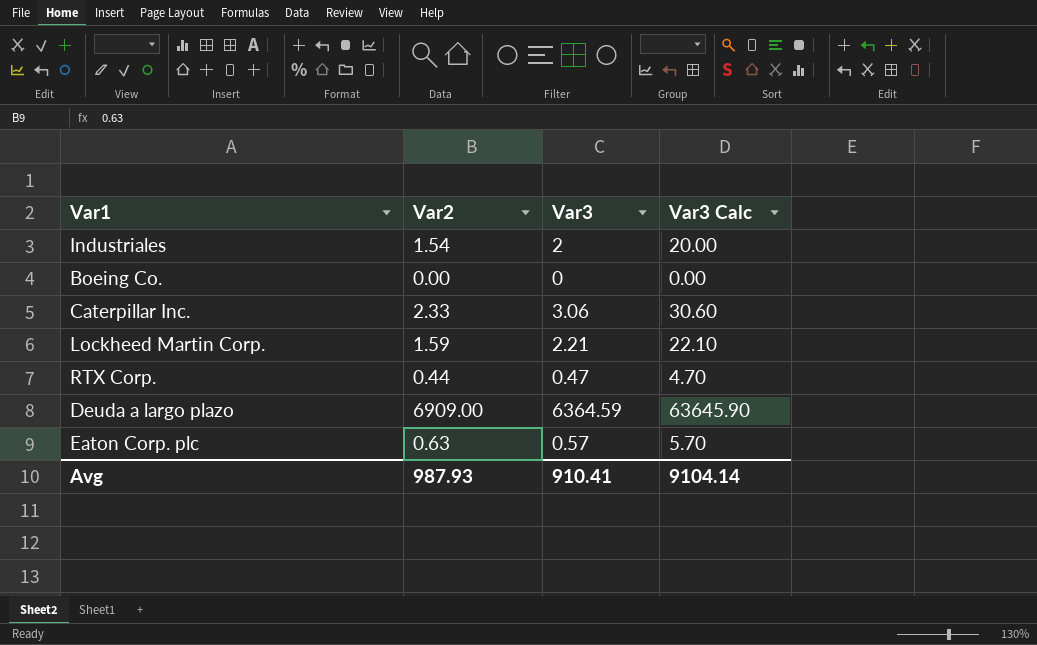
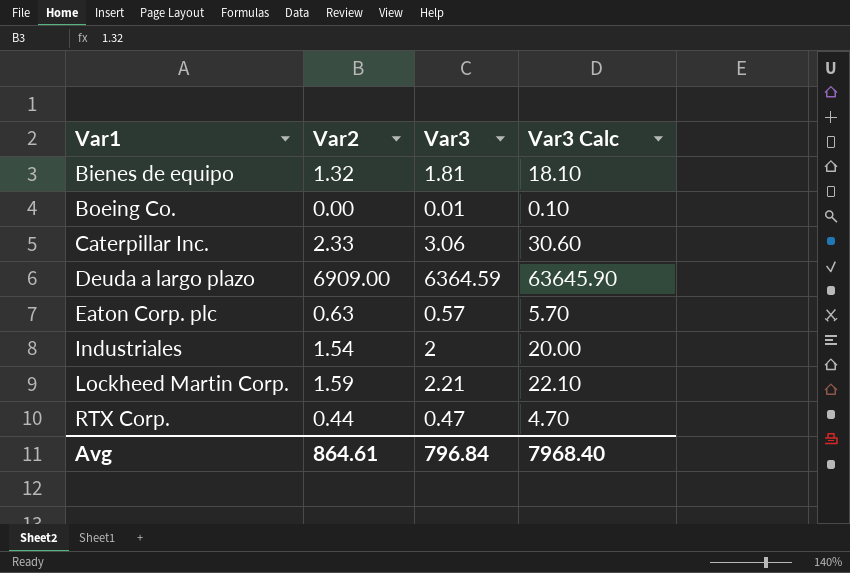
row order: none -> Var1 ascending
row Bienes de equipo: none -> 1.32 | 1.81 | 18.10
Boeing Co. | Var3: 0 -> 0.01
Boeing Co. | Var3 Calc: 0.00 -> 0.10
Avg | Var2: 987.93 -> 864.61
Avg | Var3: 910.41 -> 796.84
Avg | Var3 Calc: 9104.14 -> 7968.40

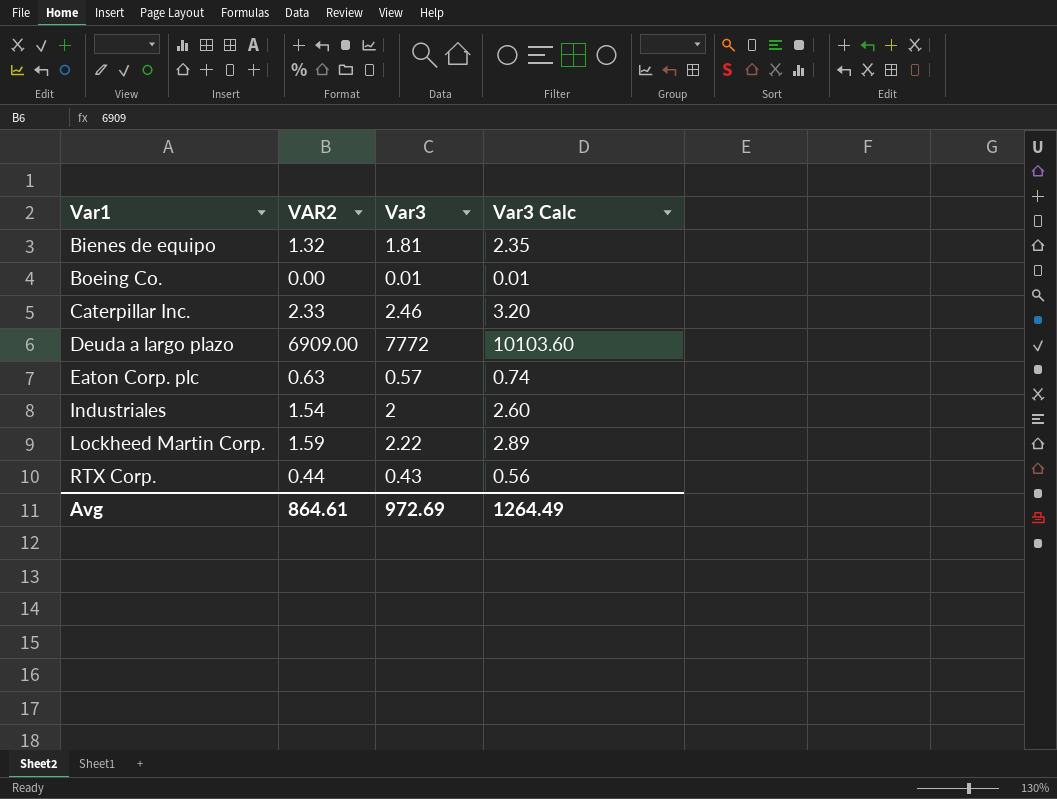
column name: Var2 -> VAR2
column Var3 Calc | formula: [Var3] * 10 -> [Var3] * 1.3
Caterpillar Inc. | Var3: 3.06 -> 2.46
Deuda a largo plazo | Var3: 6364.59 -> 7772
Lockheed Martin Corp. | Var3: 2.21 -> 2.22
RTX Corp. | Var3: 0.47 -> 0.43
Avg | Var3: 796.84 -> 972.69
Avg | Var3 Calc: 7968.40 -> 1264.49

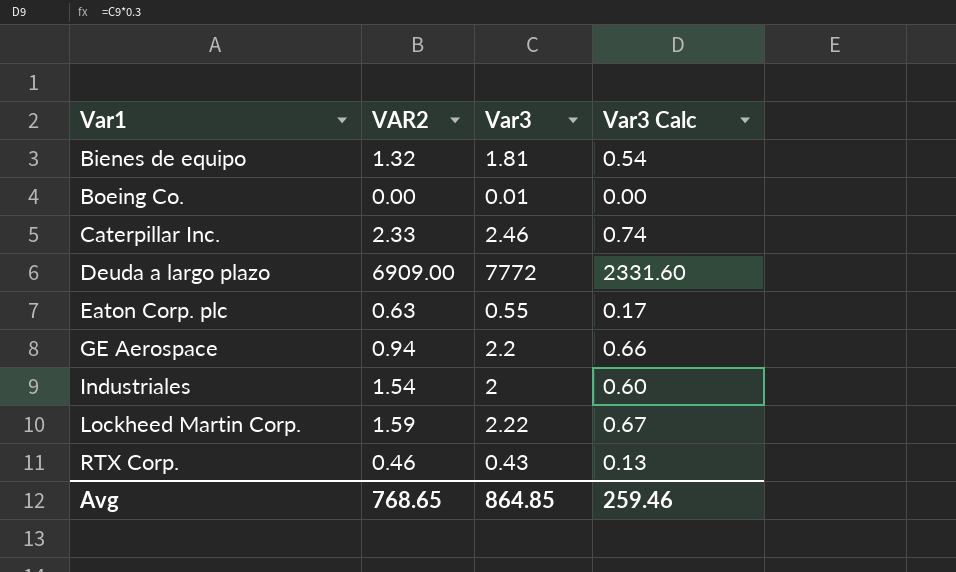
column Var3 Calc | formula: [Var3] * 1.3 -> [Var3] * 0.3
Eaton Corp. plc | Var3: 0.57 -> 0.55
row GE Aerospace: none -> 0.94 | 2.2 | 0.66
RTX Corp. | VAR2: 0.44 -> 0.46
Avg | VAR2: 864.61 -> 768.65
Avg | Var3: 972.69 -> 864.85
Avg | Var3 Calc: 1264.49 -> 259.46

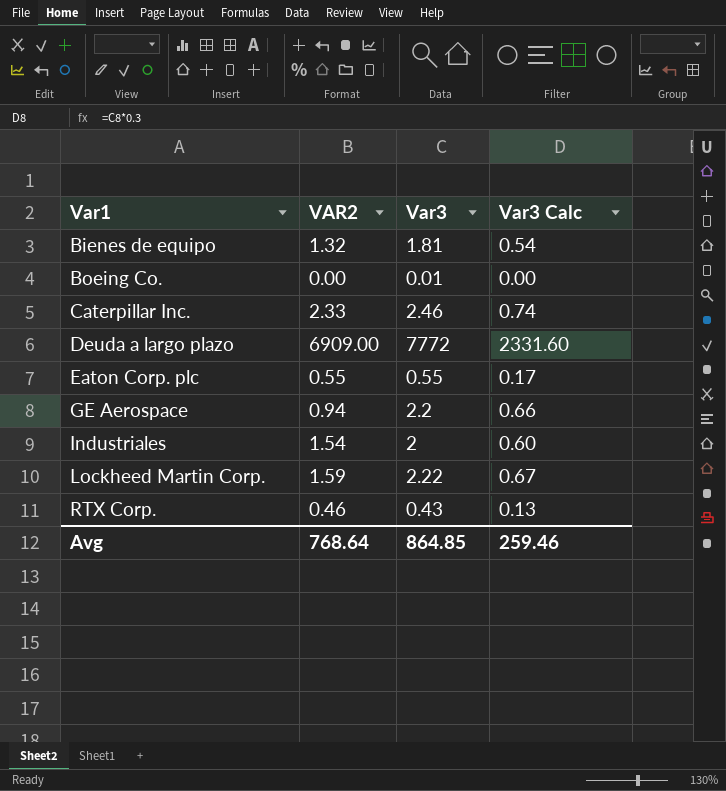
Eaton Corp. plc | VAR2: 0.63 -> 0.55
Avg | VAR2: 768.65 -> 768.64

